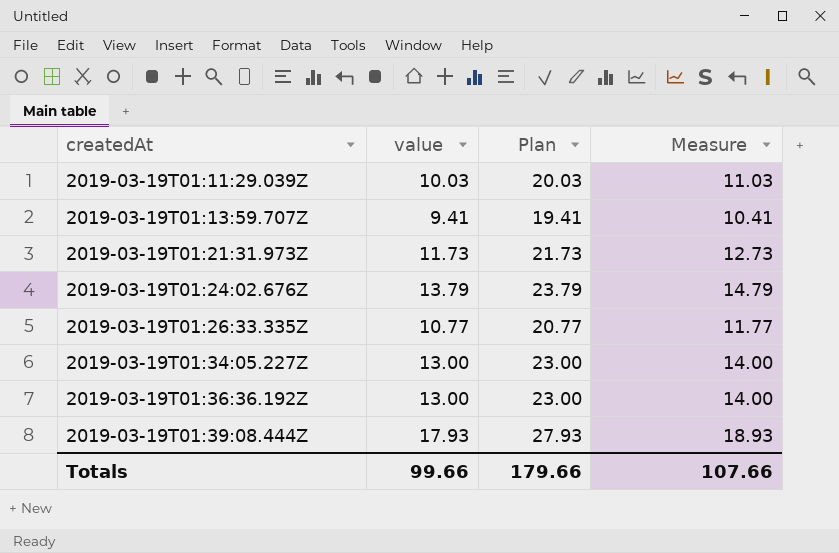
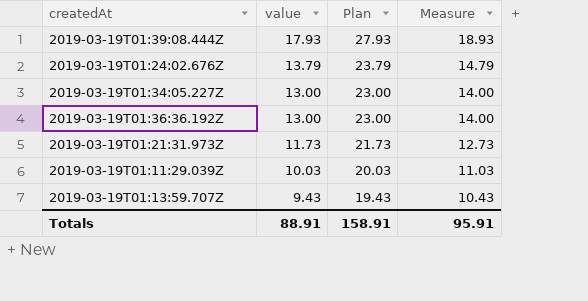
row order: createdAt ascending -> value descending
row 2019-03-19T01:26:33.335Z: 10.77 | 20.77 | 11.77 -> none
2019-03-19T01:13:59.707Z | value: 9.41 -> 9.43
2019-03-19T01:13:59.707Z | Plan: 19.41 -> 19.43
2019-03-19T01:13:59.707Z | Measure: 10.41 -> 10.43
Totals | value: 99.66 -> 88.91
Totals | Plan: 179.66 -> 158.91
Totals | Measure: 107.66 -> 95.91

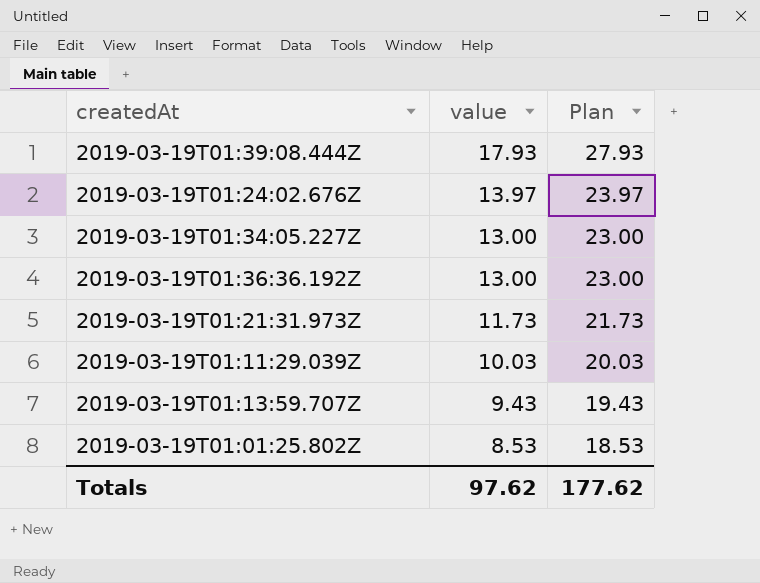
column Measure | formula: [value] + 1 -> none
2019-03-19T01:24:02.676Z | value: 13.79 -> 13.97
2019-03-19T01:24:02.676Z | Plan: 23.79 -> 23.97
row 2019-03-19T01:01:25.802Z: none -> 8.53 | 18.53
Totals | value: 88.91 -> 97.62
Totals | Plan: 158.91 -> 177.62

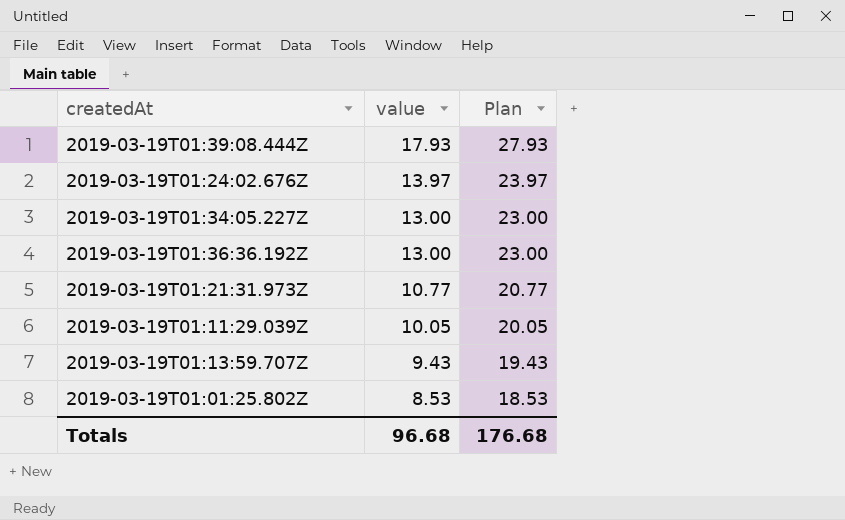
2019-03-19T01:21:31.973Z | value: 11.73 -> 10.77
2019-03-19T01:21:31.973Z | Plan: 21.73 -> 20.77
2019-03-19T01:11:29.039Z | value: 10.03 -> 10.05
2019-03-19T01:11:29.039Z | Plan: 20.03 -> 20.05
Totals | value: 97.62 -> 96.68
Totals | Plan: 177.62 -> 176.68

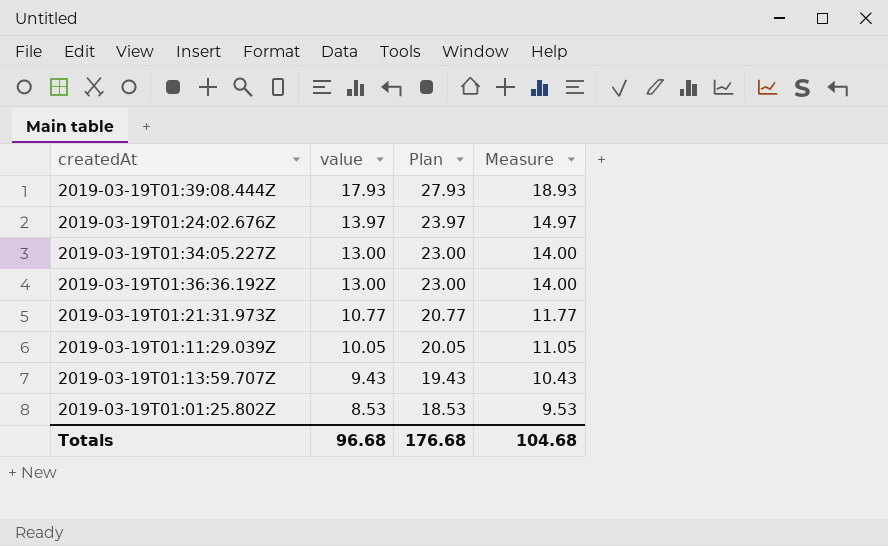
column Measure | formula: none -> [value] + 1

